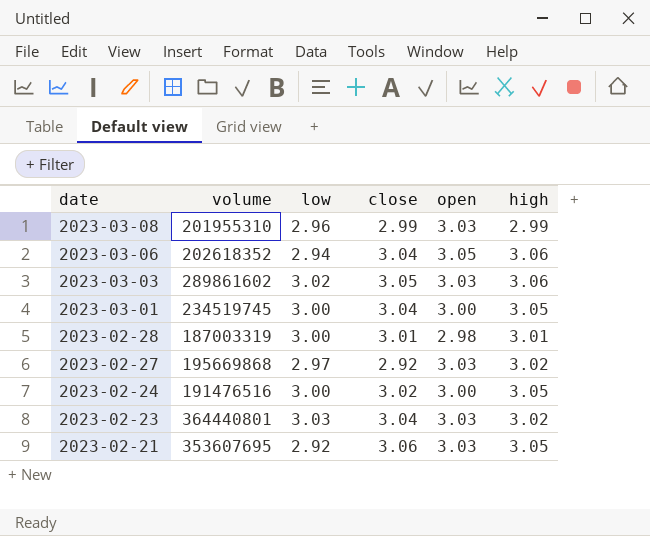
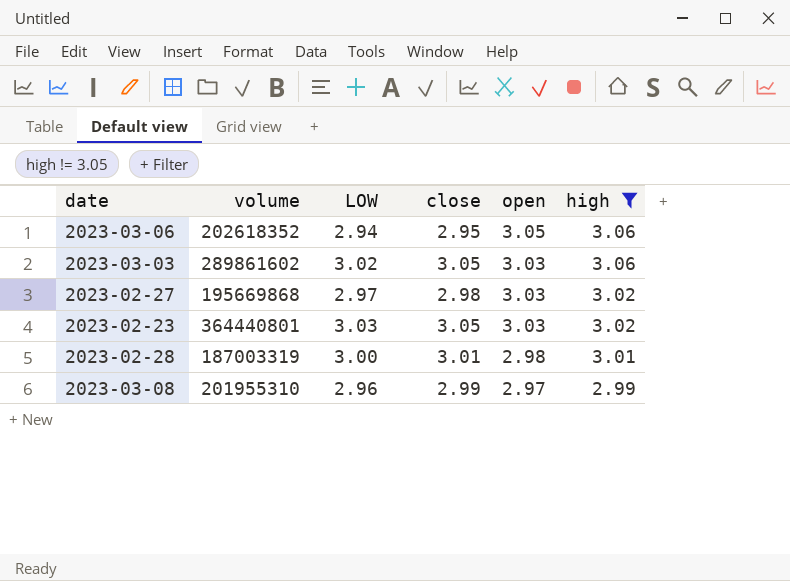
filter: none -> high != 3.05
row order: date descending -> open descending
column name: low -> LOW
2023-03-06 | close: 3.04 -> 2.95
2023-02-27 | close: 2.92 -> 2.98
2023-02-23 | close: 3.04 -> 3.05
2023-03-08 | open: 3.03 -> 2.97

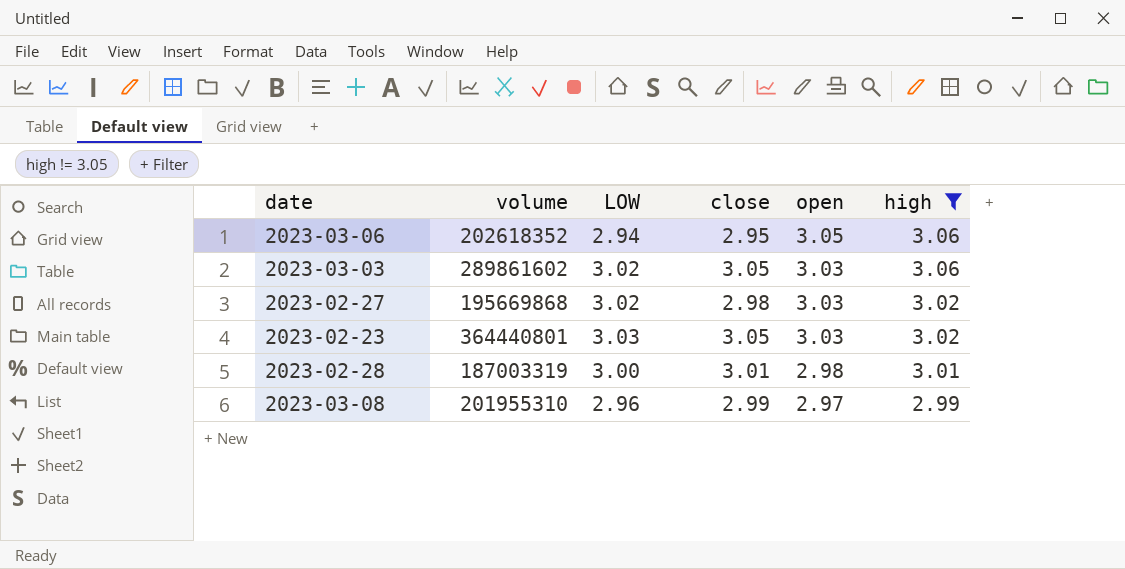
2023-02-27 | LOW: 2.97 -> 3.02

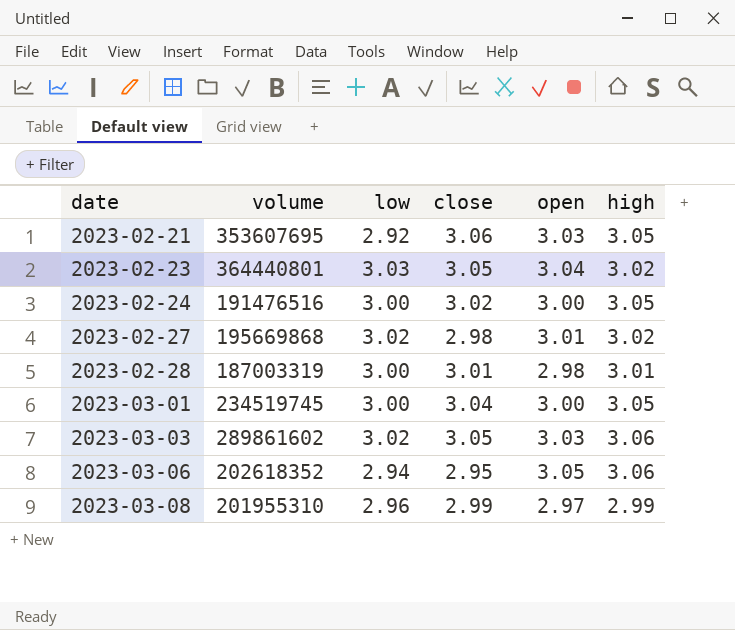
filter: high != 3.05 -> none
row order: open descending -> date ascending
column name: LOW -> low
2023-02-23 | open: 3.03 -> 3.04
2023-02-27 | open: 3.03 -> 3.01

